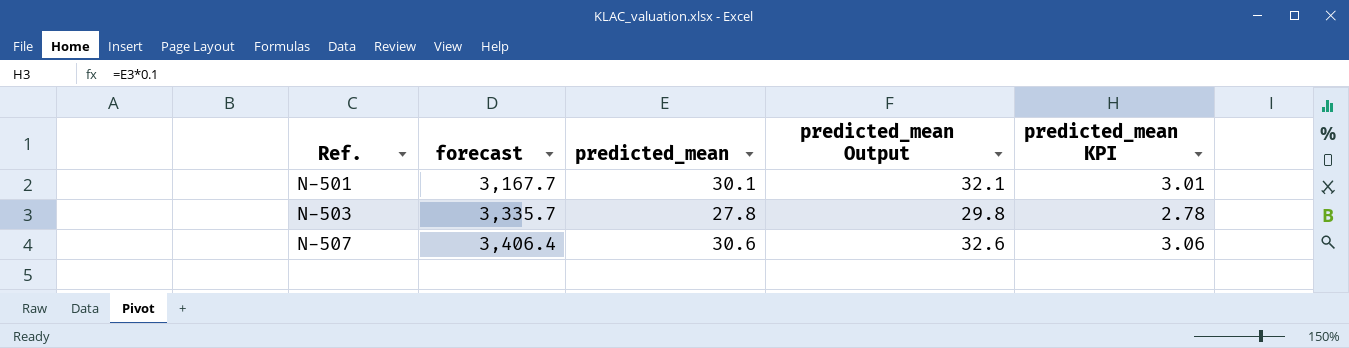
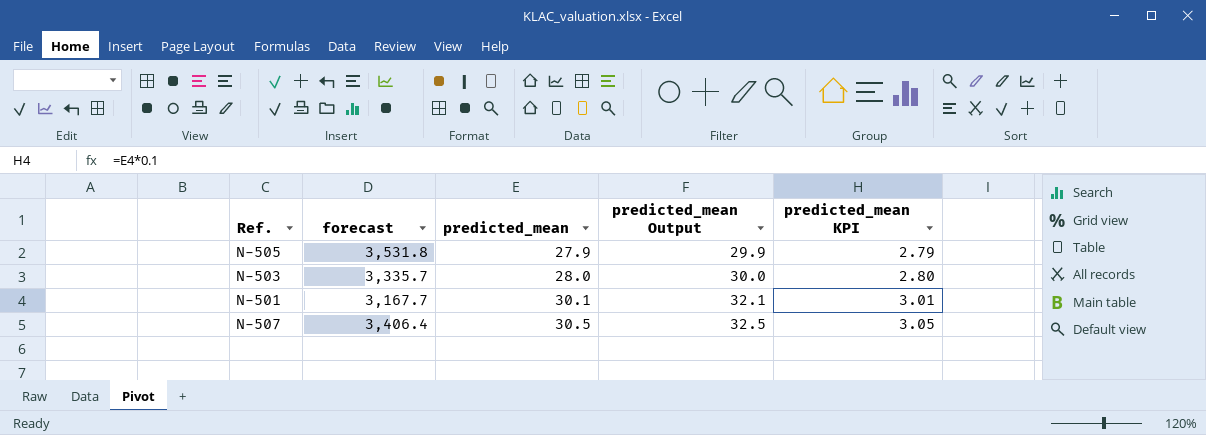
row order: Ref. ascending -> predicted_mean ascending
row N-505: none -> 3,531.8 | 27.9 | 29.9 | 2.79
N-503 | predicted_mean: 27.8 -> 28.0
N-503 | predicted_mean Output: 29.8 -> 30.0
N-503 | predicted_mean KPI: 2.78 -> 2.80
N-507 | predicted_mean: 30.6 -> 30.5
N-507 | predicted_mean Output: 32.6 -> 32.5
N-507 | predicted_mean KPI: 3.06 -> 3.05

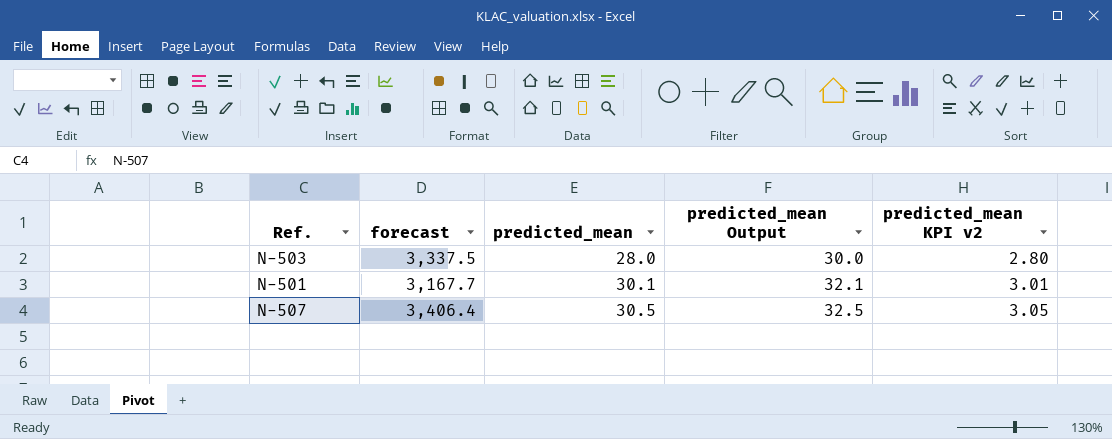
column name: predicted_mean KPI -> predicted_mean KPI v2
row N-505: 3,531.8 | 27.9 | 29.9 | 2.79 -> none
N-503 | forecast: 3,335.7 -> 3,337.5

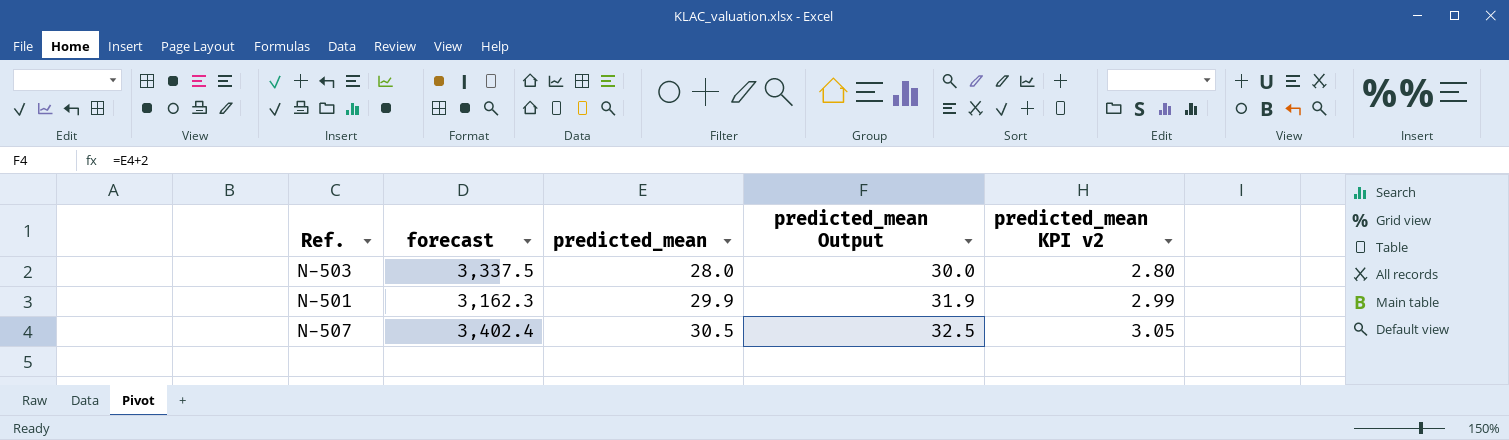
N-501 | forecast: 3,167.7 -> 3,162.3
N-501 | predicted_mean: 30.1 -> 29.9
N-501 | predicted_mean Output: 32.1 -> 31.9
N-501 | predicted_mean KPI v2: 3.01 -> 2.99
N-507 | forecast: 3,406.4 -> 3,402.4

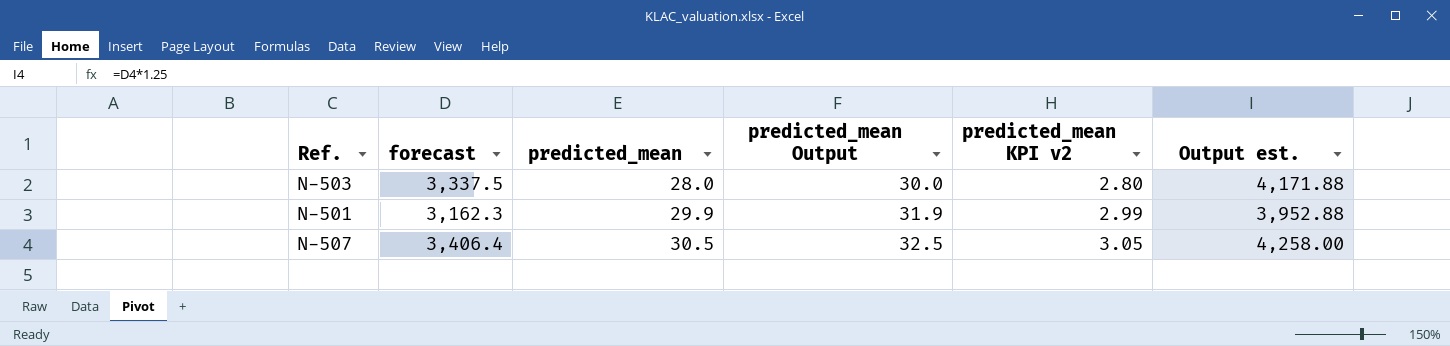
column Output est. | formula: none -> [forecast] * 1.25
N-507 | forecast: 3,402.4 -> 3,406.4

